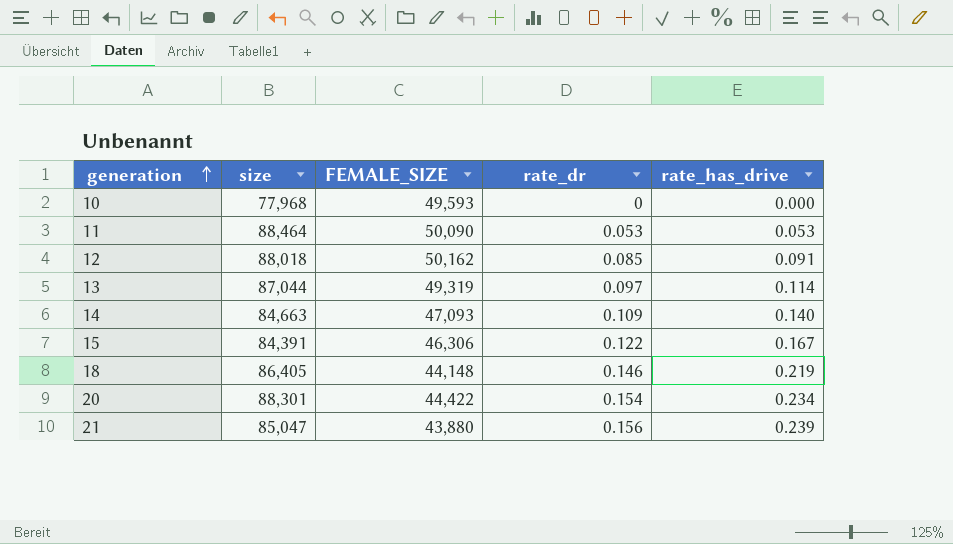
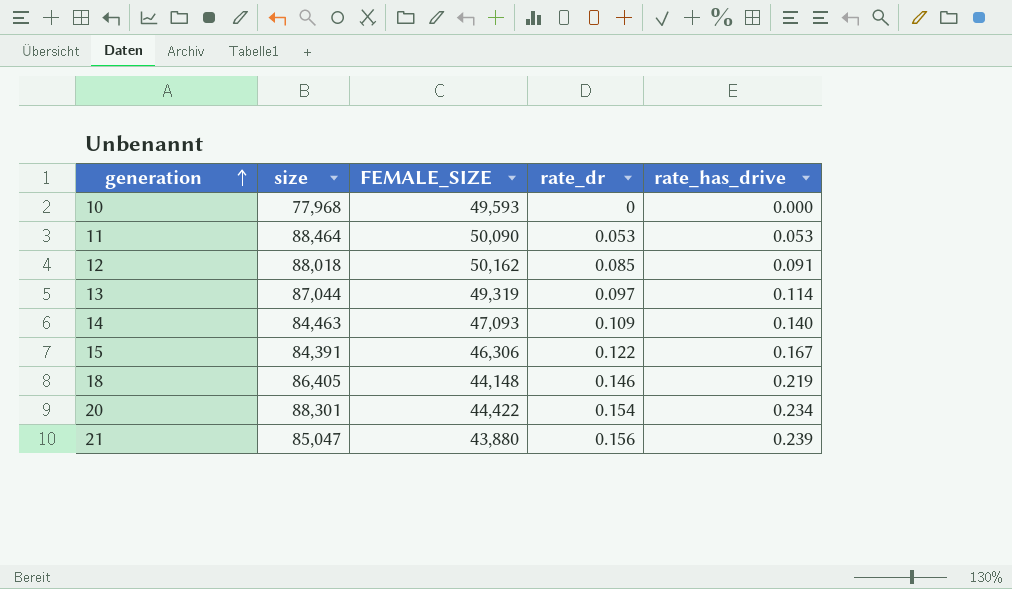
14 | size: 84,663 -> 84,463

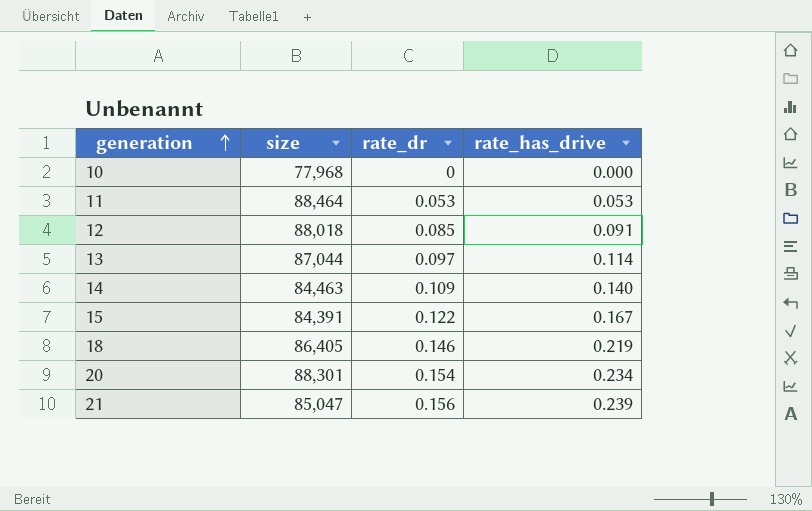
column FEMALE_SIZE | position: 3 -> none

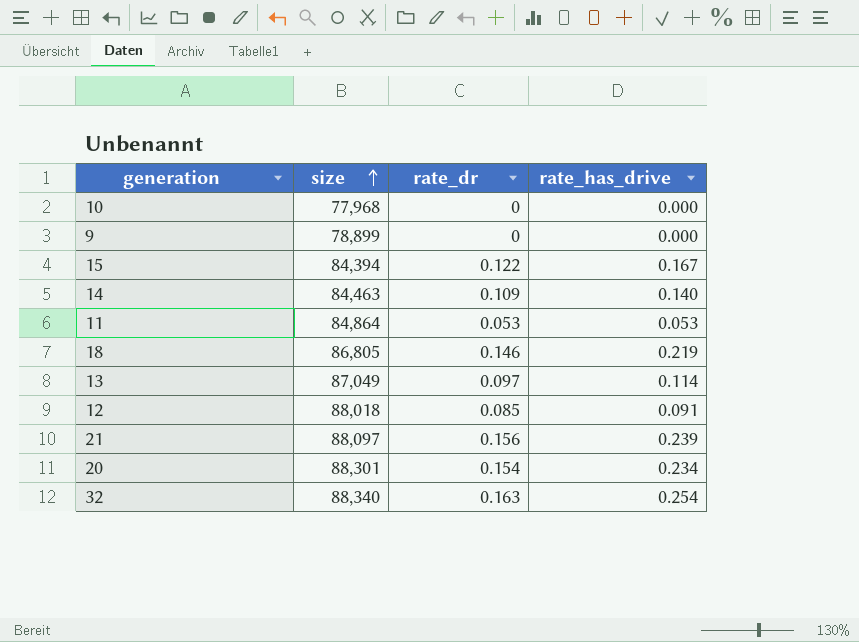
row order: generation ascending -> size ascending
row 9: none -> 78,899 | 0 | 0.000
15 | size: 84,391 -> 84,394
11 | size: 88,464 -> 84,864
18 | size: 86,405 -> 86,805
13 | size: 87,044 -> 87,049
21 | size: 85,047 -> 88,097
row 32: none -> 88,340 | 0.163 | 0.254

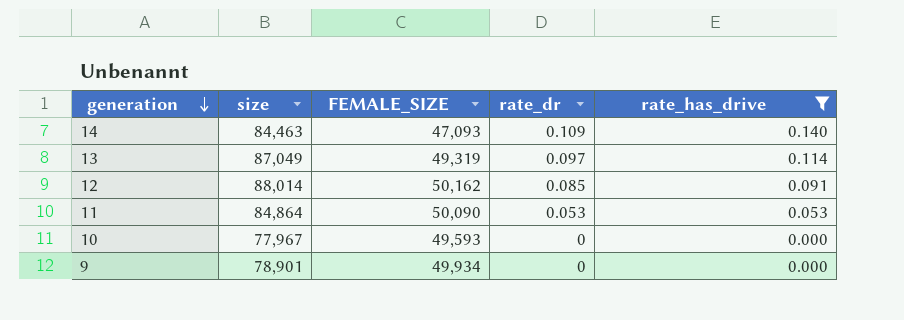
filter: none -> rate_has_drive <= 0.140
row order: size ascending -> generation descending
column FEMALE_SIZE | position: none -> 3
12 | size: 88,018 -> 88,014
10 | size: 77,968 -> 77,967
9 | size: 78,899 -> 78,901

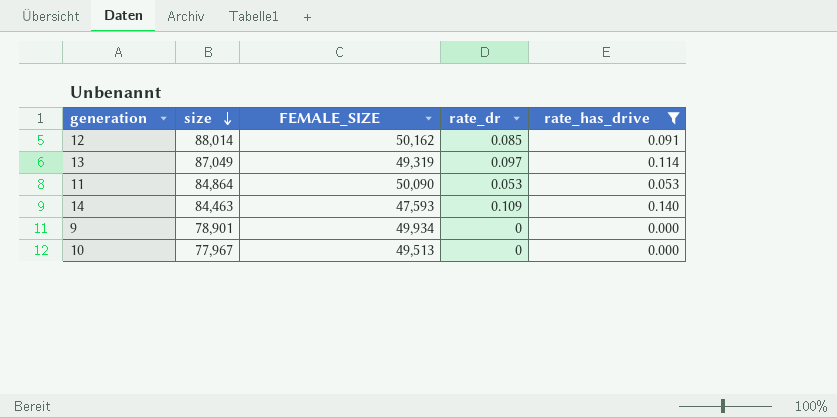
row order: generation descending -> size descending
14 | FEMALE_SIZE: 47,093 -> 47,593
10 | FEMALE_SIZE: 49,593 -> 49,513

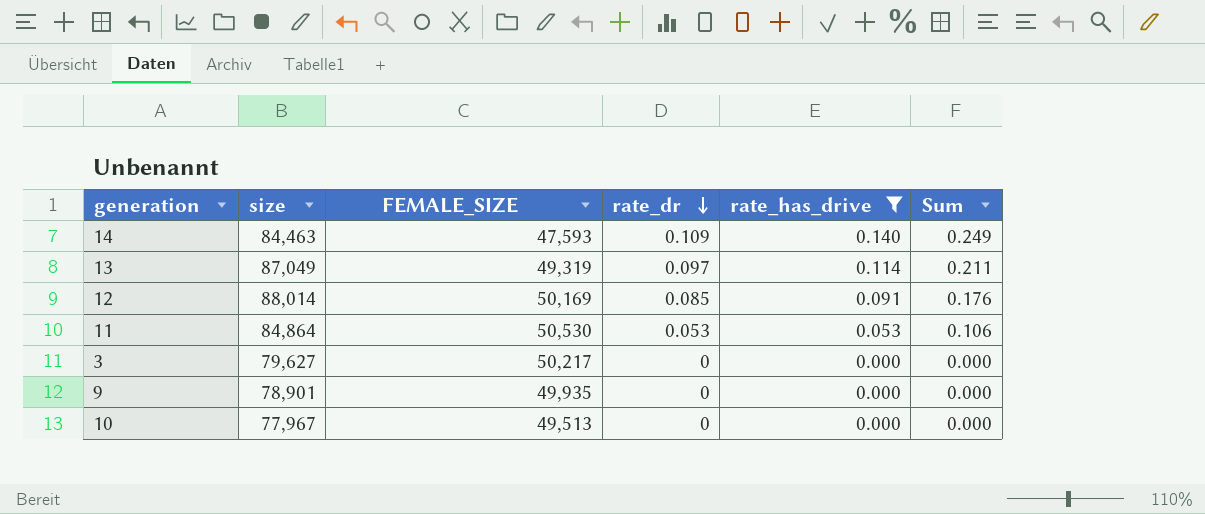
row order: size descending -> rate_dr descending
column Sum | formula: none -> [rate_dr] + [rate_has_drive]
12 | FEMALE_SIZE: 50,162 -> 50,169
11 | FEMALE_SIZE: 50,090 -> 50,530
row 3: none -> 79,627 | 50,217 | 0 | 0.000 | 0.000
9 | FEMALE_SIZE: 49,934 -> 49,935

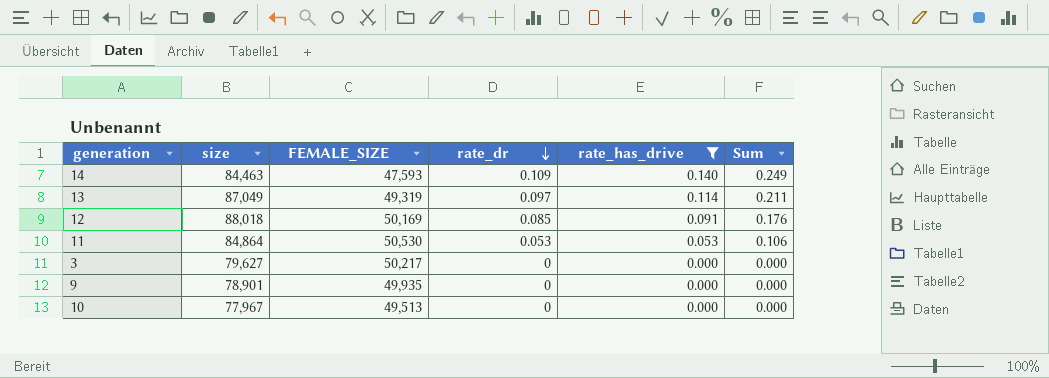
12 | size: 88,014 -> 88,018

